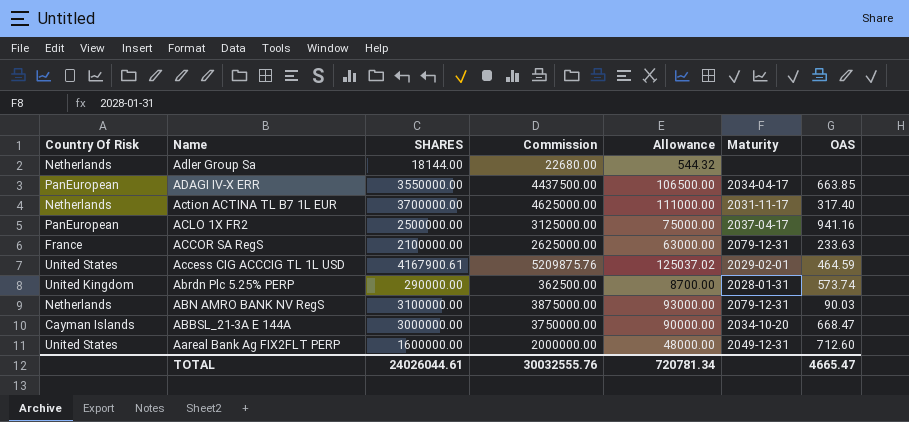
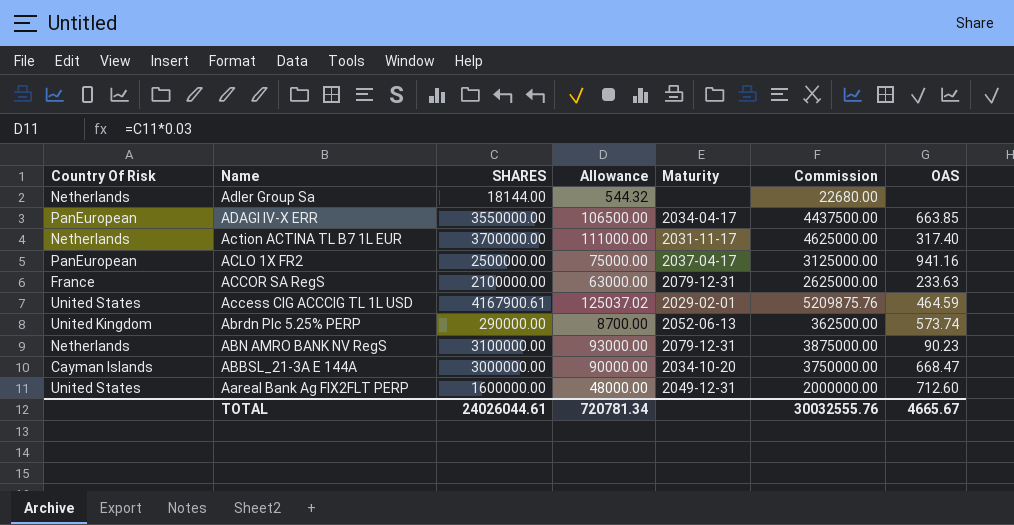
column Commission | position: 4 -> 6
Abrdn Plc 5.25% PERP | Maturity: 2028-01-31 -> 2052-06-13
ABN AMRO BANK NV RegS | OAS: 90.03 -> 90.23
TOTAL | OAS: 4665.47 -> 4665.67

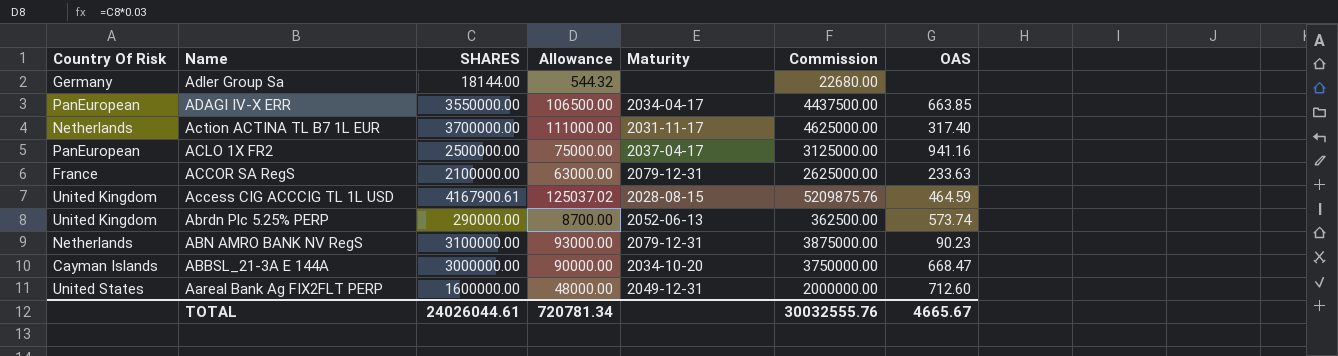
Adler Group Sa | Country Of Risk: Netherlands -> Germany
Access CIG ACCCIG TL 1L USD | Country Of Risk: United States -> United Kingdom
Access CIG ACCCIG TL 1L USD | Maturity: 2029-02-01 -> 2028-08-15

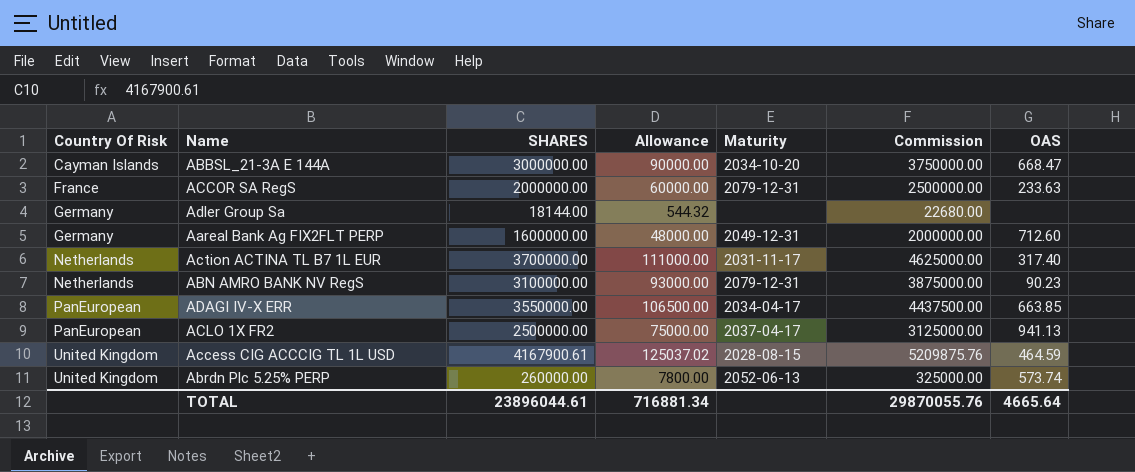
row order: Name descending -> Country Of Risk ascending
ACCOR SA RegS | SHARES: 2100000.00 -> 2000000.00
ACCOR SA RegS | Allowance: 63000.00 -> 60000.00
ACCOR SA RegS | Commission: 2625000.00 -> 2500000.00
Aareal Bank Ag FIX2FLT PERP | Country Of Risk: United States -> Germany
ACLO 1X FR2 | OAS: 941.16 -> 941.13
Abrdn Plc 5.25% PERP | SHARES: 290000.00 -> 260000.00
Abrdn Plc 5.25% PERP | Allowance: 8700.00 -> 7800.00
Abrdn Plc 5.25% PERP | Commission: 362500.00 -> 325000.00
TOTAL | SHARES: 24026044.61 -> 23896044.61
TOTAL | Allowance: 720781.34 -> 716881.34
TOTAL | Commission: 30032555.76 -> 29870055.76
TOTAL | OAS: 4665.67 -> 4665.64

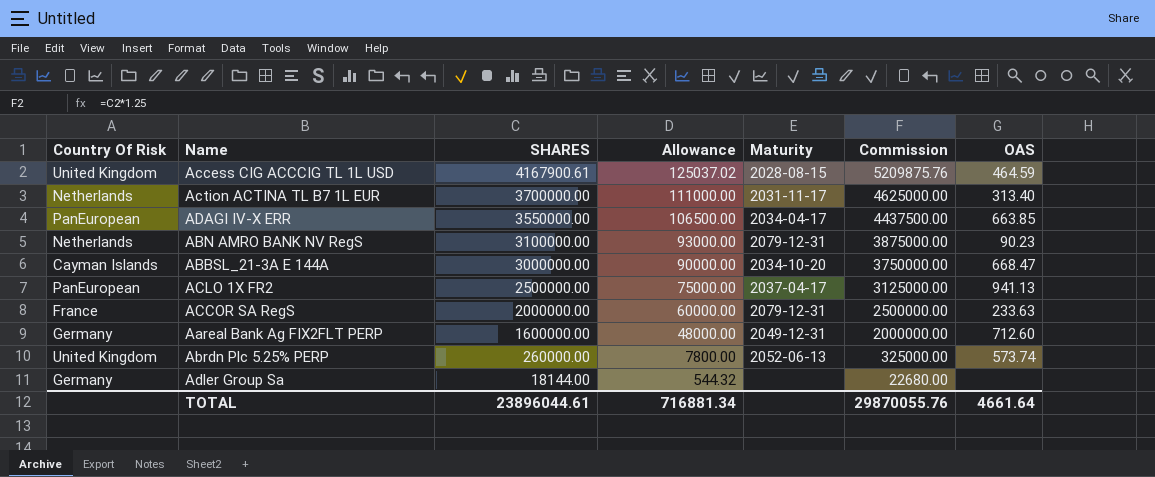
row order: Country Of Risk ascending -> SHARES descending
Action ACTINA TL B7 1L EUR | OAS: 317.40 -> 313.40
TOTAL | OAS: 4665.64 -> 4661.64

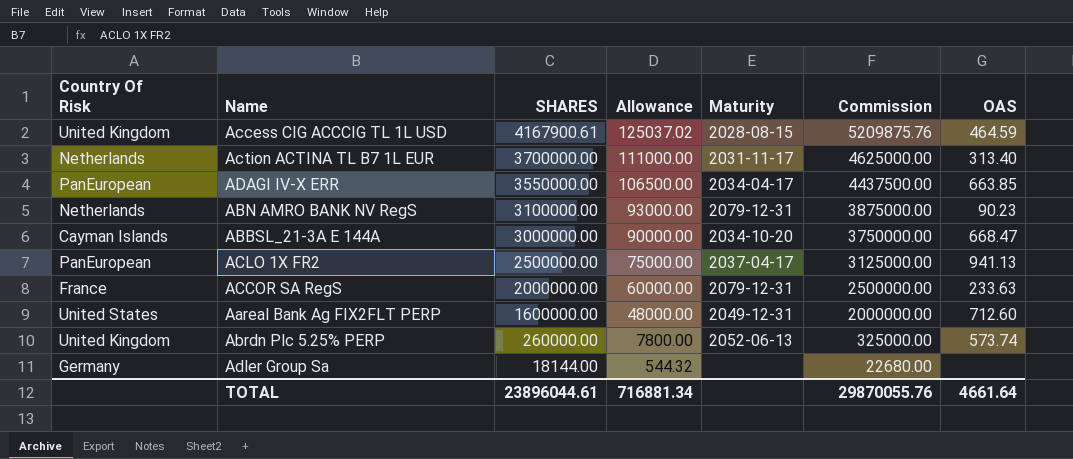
Aareal Bank Ag FIX2FLT PERP | Country Of Risk: Germany -> United States

